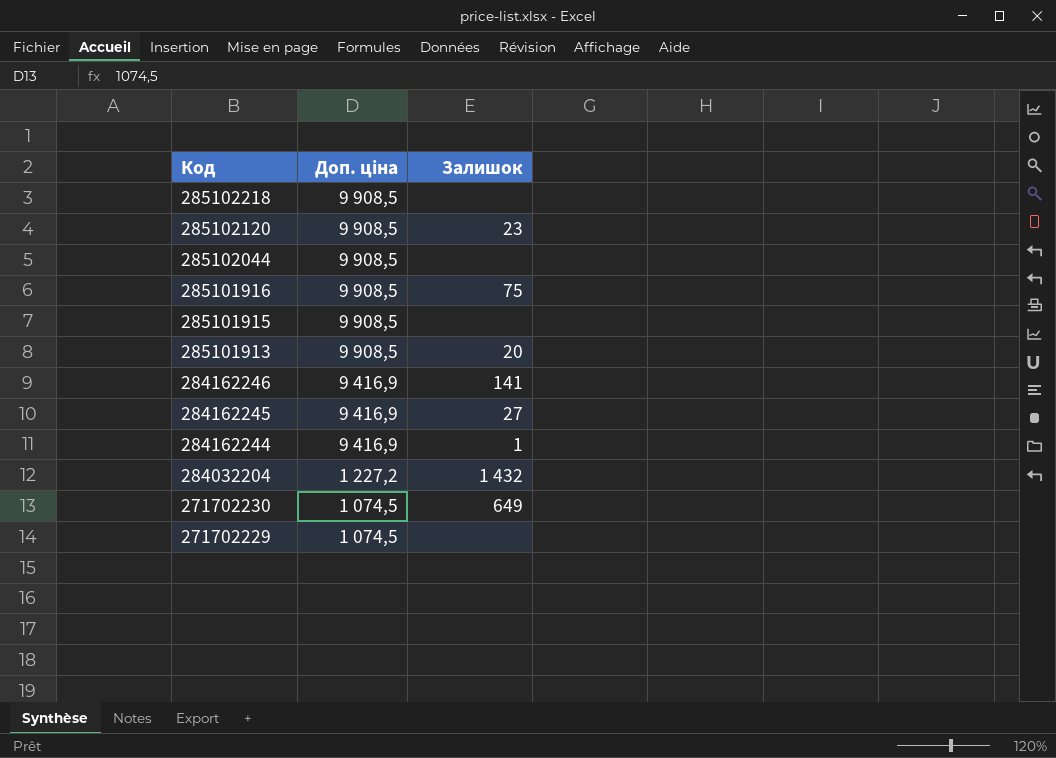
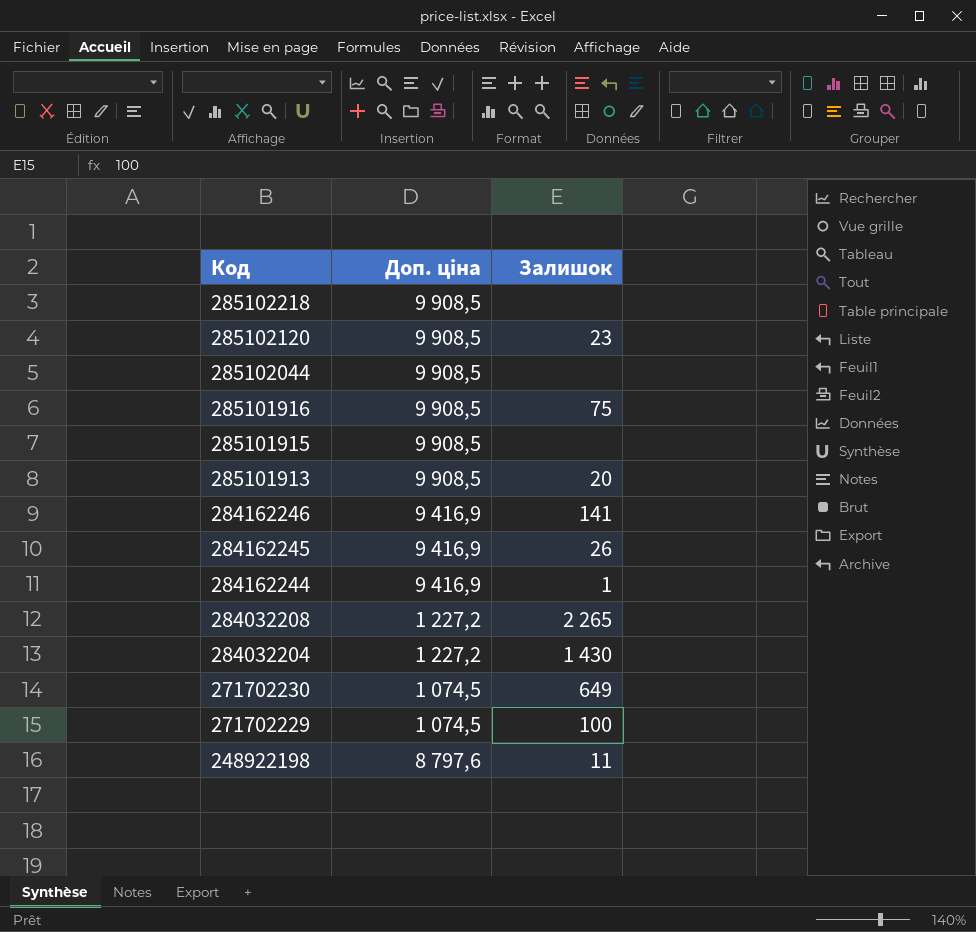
284162245 | Залишок: 27 -> 26
row 284032208: none -> 1 227,2 | 2 265
284032204 | Залишок: 1 432 -> 1 430
271702229 | Залишок: none -> 100
row 248922198: none -> 8 797,6 | 11

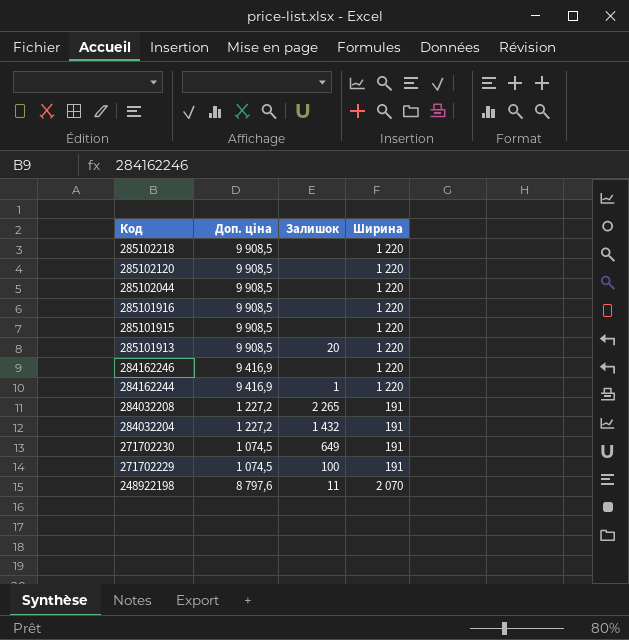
column Ширина | position: none -> 4
row 284162245: 9 416,9 | 26 -> none
285102120 | Залишок: 23 -> none
285101916 | Залишок: 75 -> none
284162246 | Залишок: 141 -> none
284032204 | Залишок: 1 430 -> 1 432

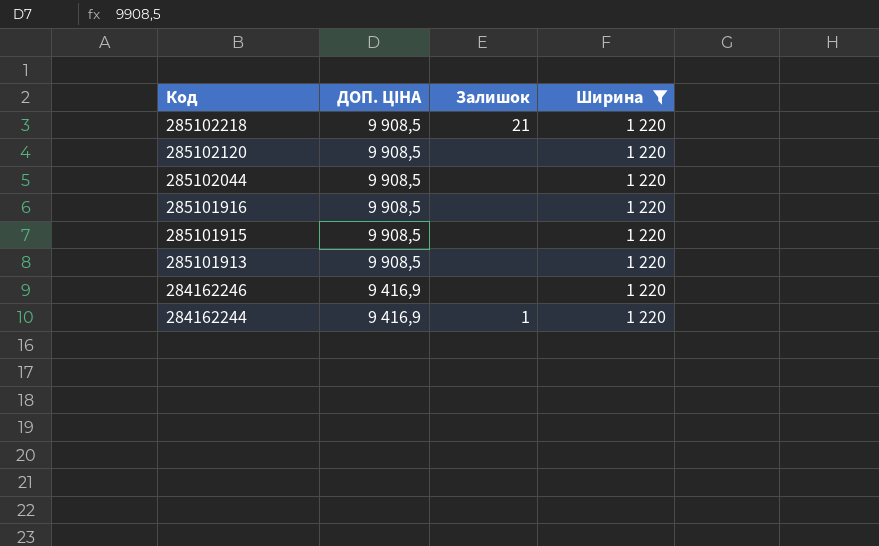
filter: none -> Ширина = 1 220
column name: Доп. ціна -> ДОП. ЦІНА
285102218 | Залишок: none -> 21
285101913 | Залишок: 20 -> none

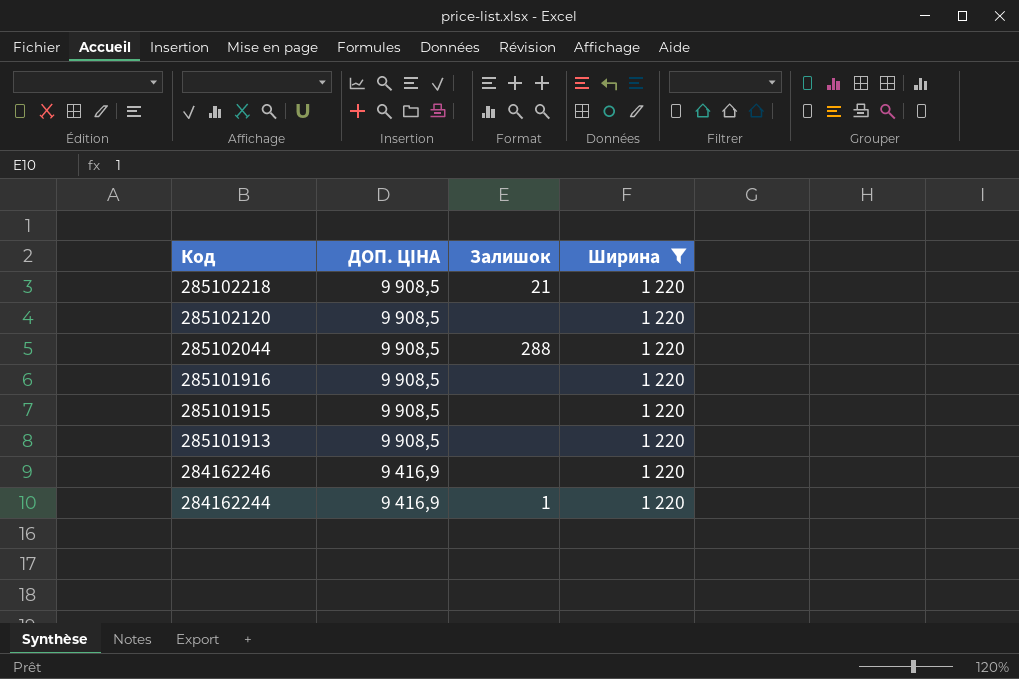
285102044 | Залишок: none -> 288

